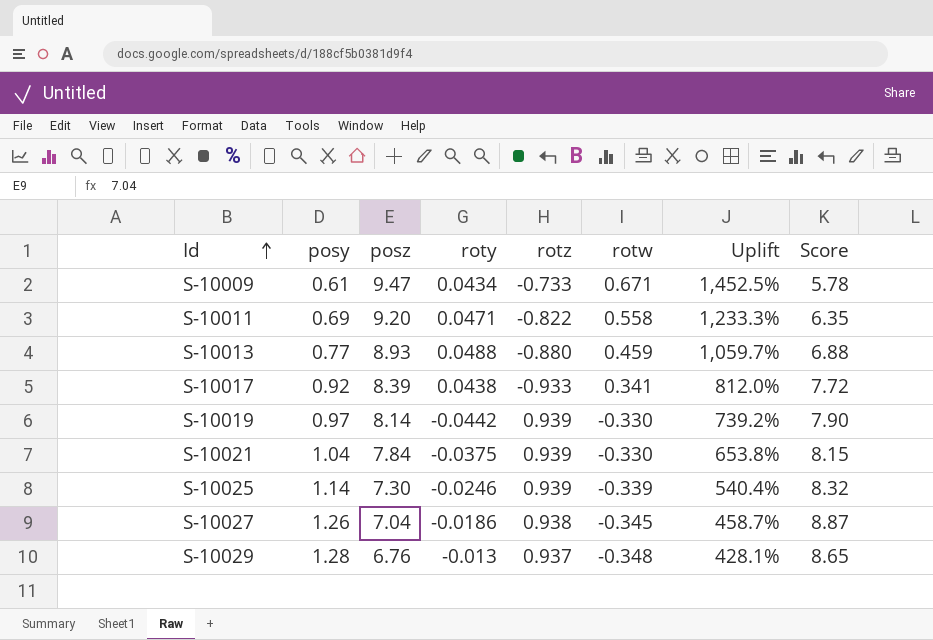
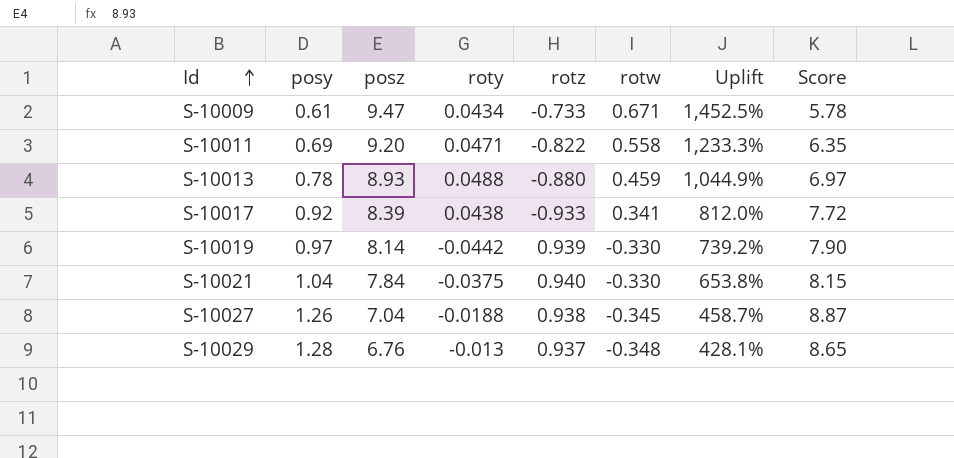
row S-10025: 1.14 | 7.30 | -0.0246 | 0.939 | -0.339 | 540.4% | 8.32 -> none
S-10013 | posy: 0.77 -> 0.78
S-10013 | Uplift: 1,059.7% -> 1,044.9%
S-10013 | Score: 6.88 -> 6.97
S-10021 | rotz: 0.939 -> 0.940
S-10027 | roty: -0.0186 -> -0.0188

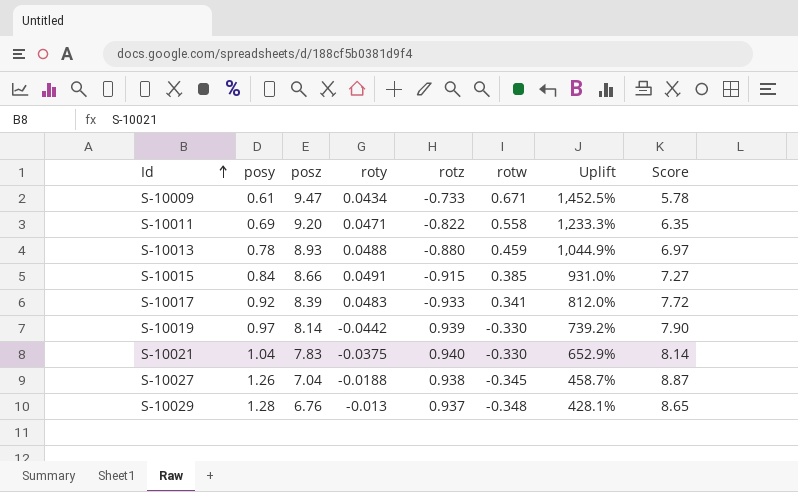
row S-10015: none -> 0.84 | 8.66 | 0.0491 | -0.915 | 0.385 | 931.0% | 7.27
S-10017 | roty: 0.0438 -> 0.0483
S-10021 | posz: 7.84 -> 7.83
S-10021 | Uplift: 653.8% -> 652.9%
S-10021 | Score: 8.15 -> 8.14

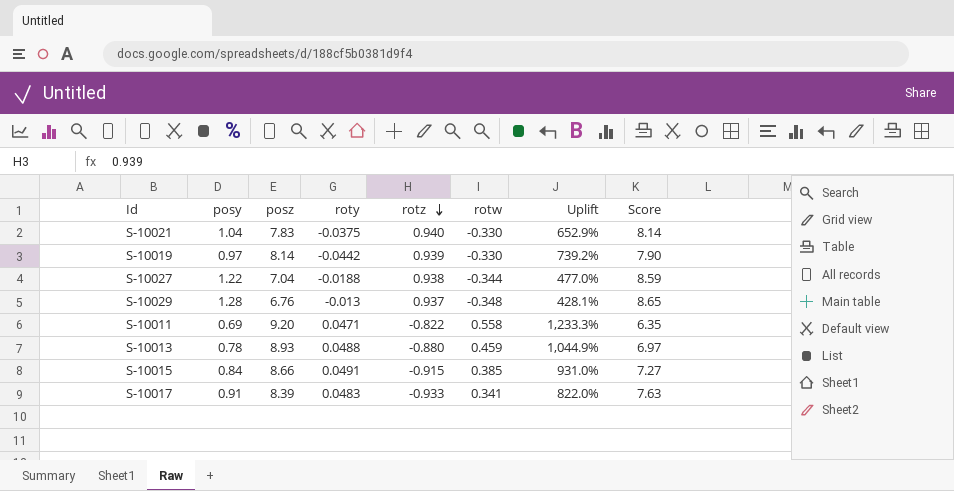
row order: Id ascending -> rotz descending
row S-10009: 0.61 | 9.47 | 0.0434 | -0.733 | 0.671 | 1,452.5% | 5.78 -> none
S-10027 | posy: 1.26 -> 1.22
S-10027 | rotw: -0.345 -> -0.344
S-10027 | Uplift: 458.7% -> 477.0%
S-10027 | Score: 8.87 -> 8.59
S-10017 | posy: 0.92 -> 0.91
S-10017 | Uplift: 812.0% -> 822.0%
S-10017 | Score: 7.72 -> 7.63

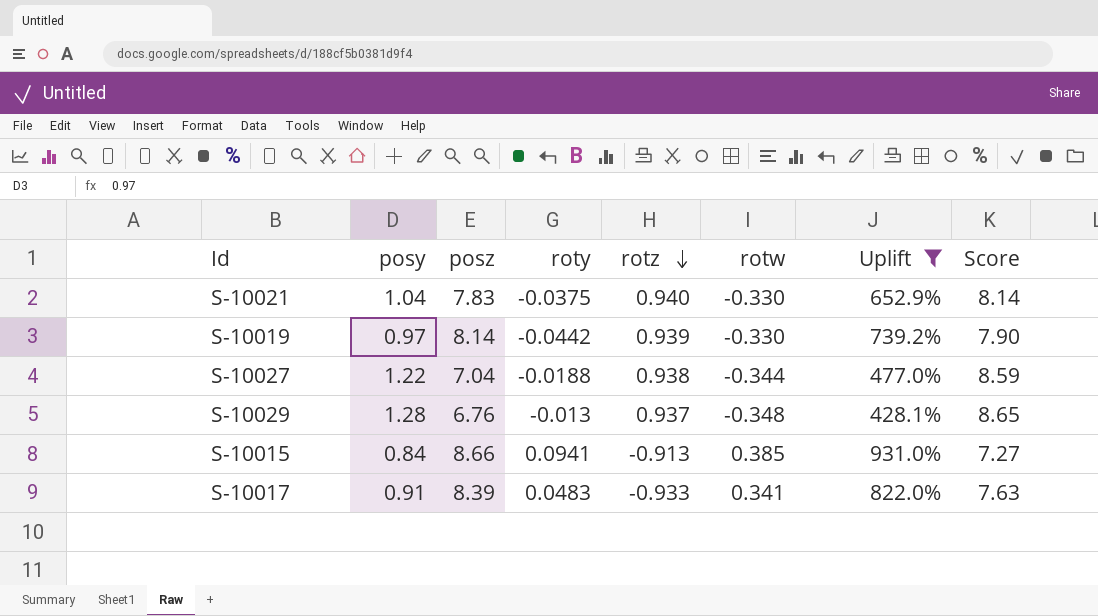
filter: none -> Uplift <= 931.0%
S-10015 | roty: 0.0491 -> 0.0941
S-10015 | rotz: -0.915 -> -0.913

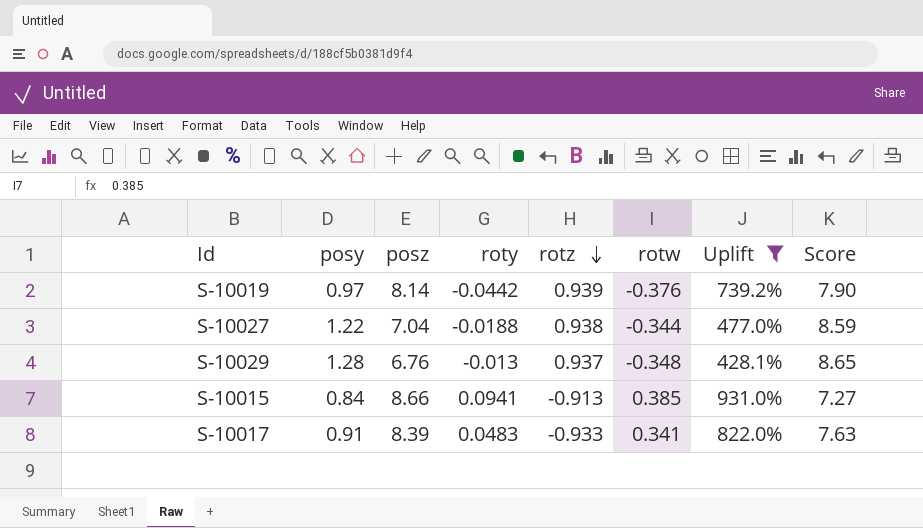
row S-10021: 1.04 | 7.83 | -0.0375 | 0.940 | -0.330 | 652.9% | 8.14 -> none
S-10019 | rotw: -0.330 -> -0.376

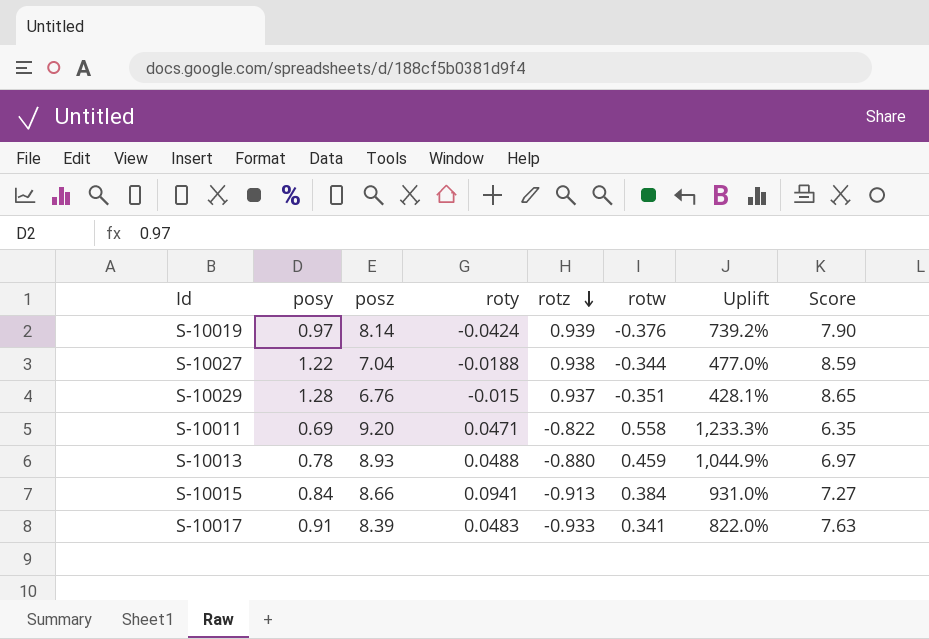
filter: Uplift <= 931.0% -> none
S-10019 | roty: -0.0442 -> -0.0424
S-10029 | roty: -0.013 -> -0.015
S-10029 | rotw: -0.348 -> -0.351
S-10015 | rotw: 0.385 -> 0.384

